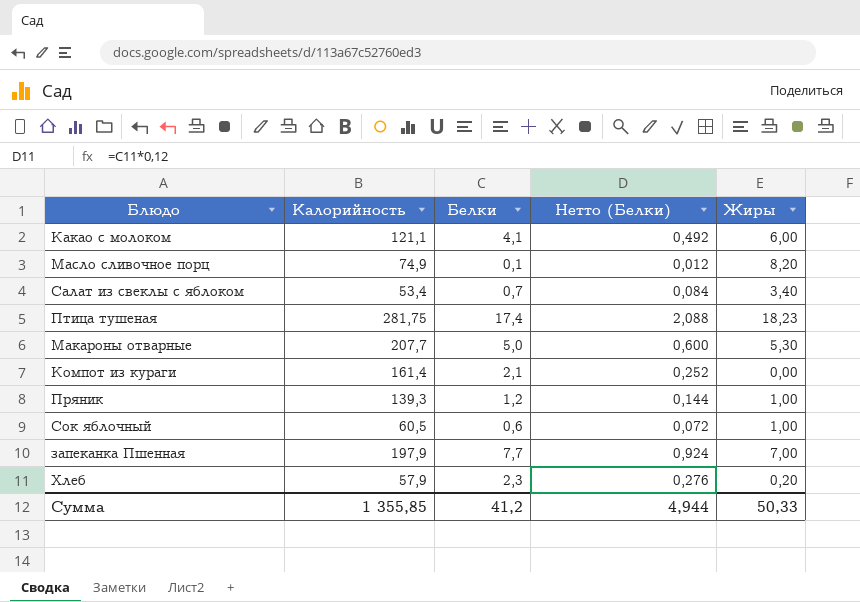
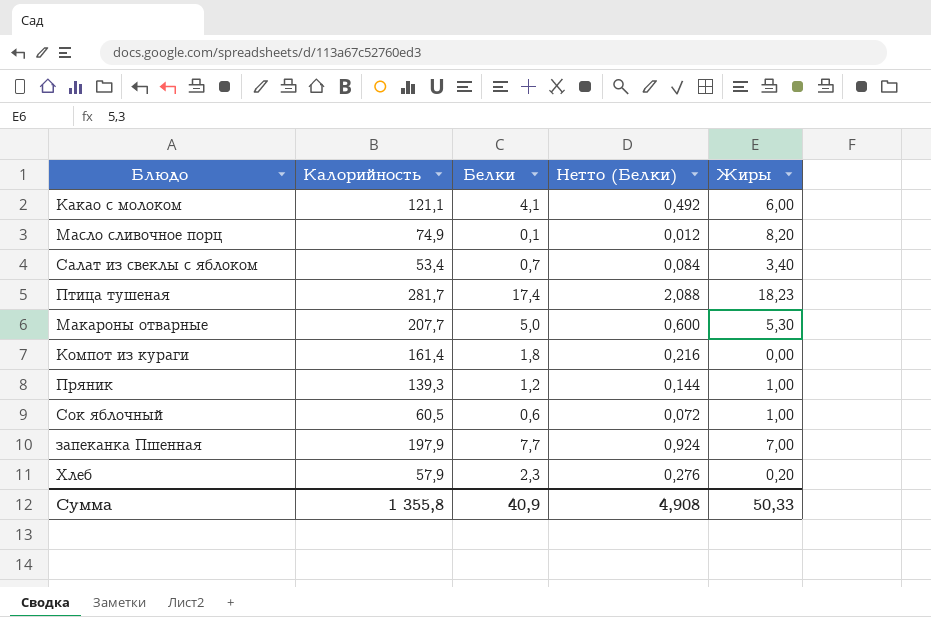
Птица тушеная | Калорийность: 281,75 -> 281,7
Компот из кураги | Белки: 2,1 -> 1,8
Компот из кураги | Нетто (Белки): 0,252 -> 0,216
Сумма | Калорийность: 1 355,85 -> 1 355,8
Сумма | Белки: 41,2 -> 40,9
Сумма | Нетто (Белки): 4,944 -> 4,908

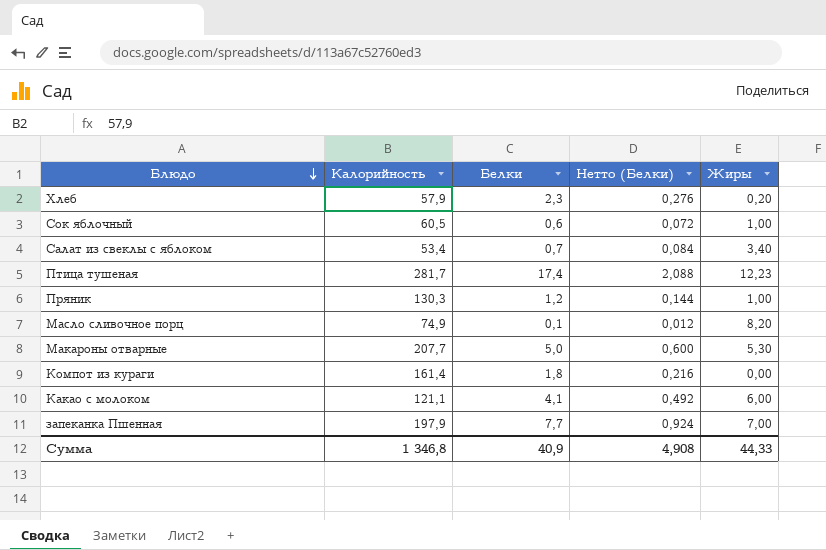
row order: none -> Блюдо descending
Птица тушеная | Жиры: 18,23 -> 12,23
Пряник | Калорийность: 139,3 -> 130,3
Сумма | Калорийность: 1 355,8 -> 1 346,8
Сумма | Жиры: 50,33 -> 44,33

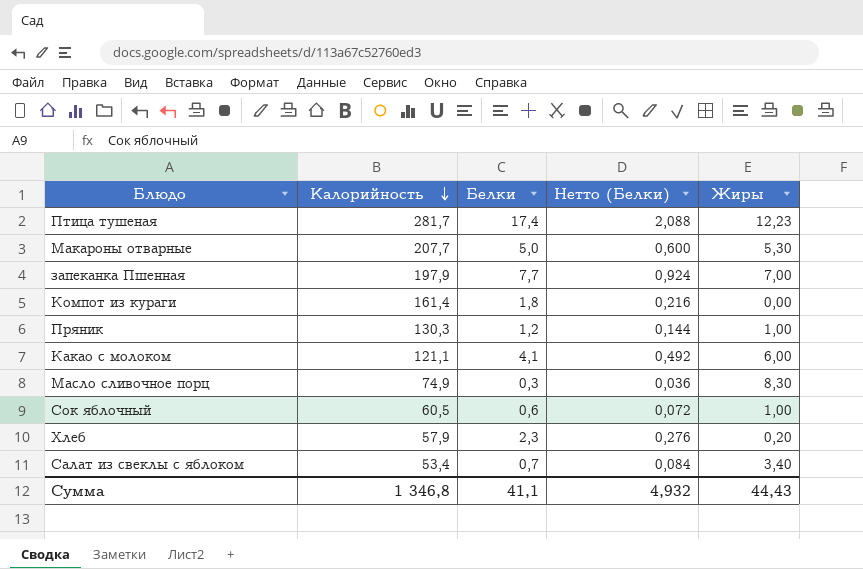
row order: Блюдо descending -> Калорийность descending
Масло сливочное порц | Белки: 0,1 -> 0,3
Масло сливочное порц | Нетто (Белки): 0,012 -> 0,036
Масло сливочное порц | Жиры: 8,20 -> 8,30
Сумма | Белки: 40,9 -> 41,1
Сумма | Нетто (Белки): 4,908 -> 4,932
Сумма | Жиры: 44,33 -> 44,43

